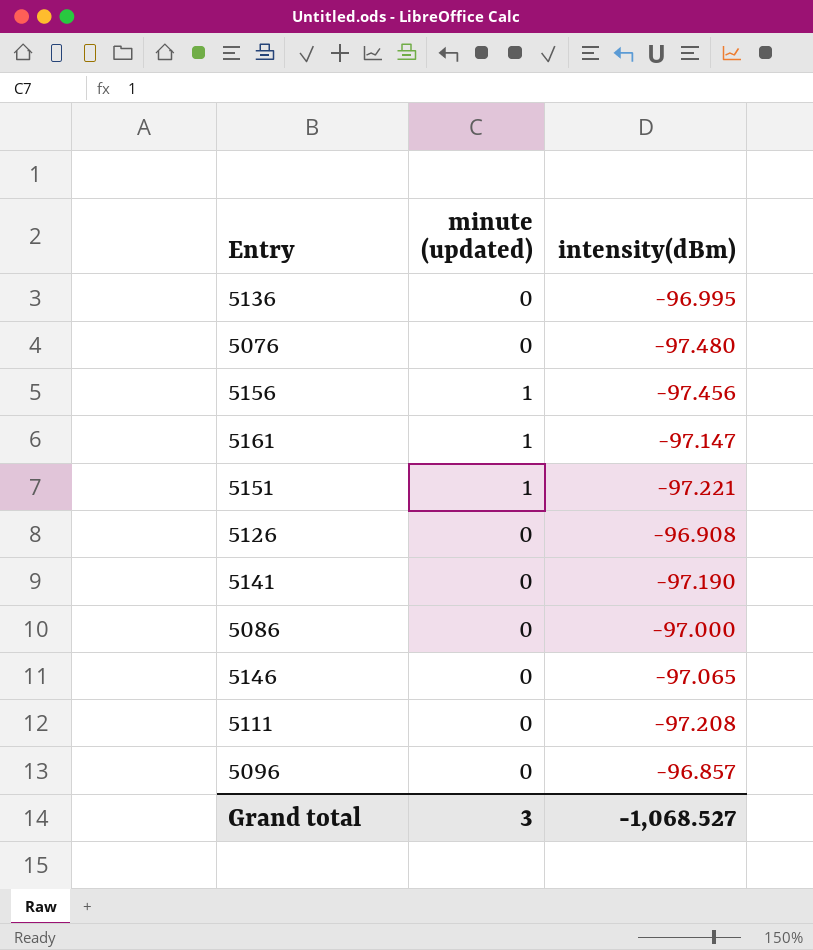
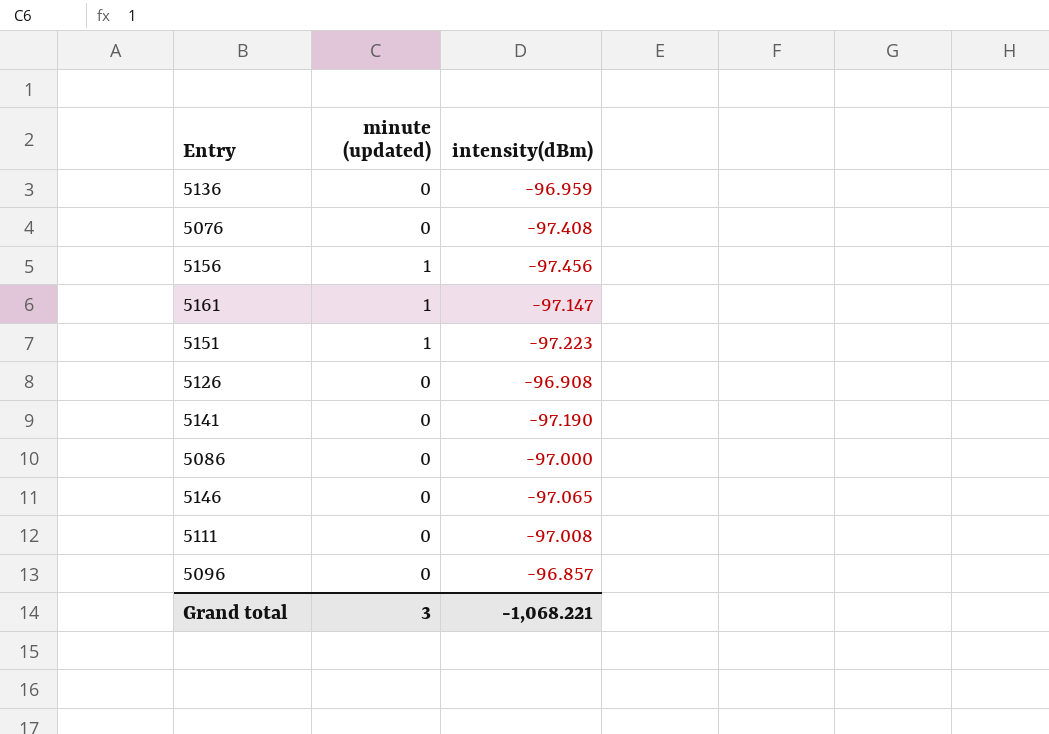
5136 | intensity(dBm): -96.995 -> -96.959
5076 | intensity(dBm): -97.480 -> -97.408
5151 | intensity(dBm): -97.221 -> -97.223
5111 | intensity(dBm): -97.208 -> -97.008
Grand total | intensity(dBm): -1,068.527 -> -1,068.221

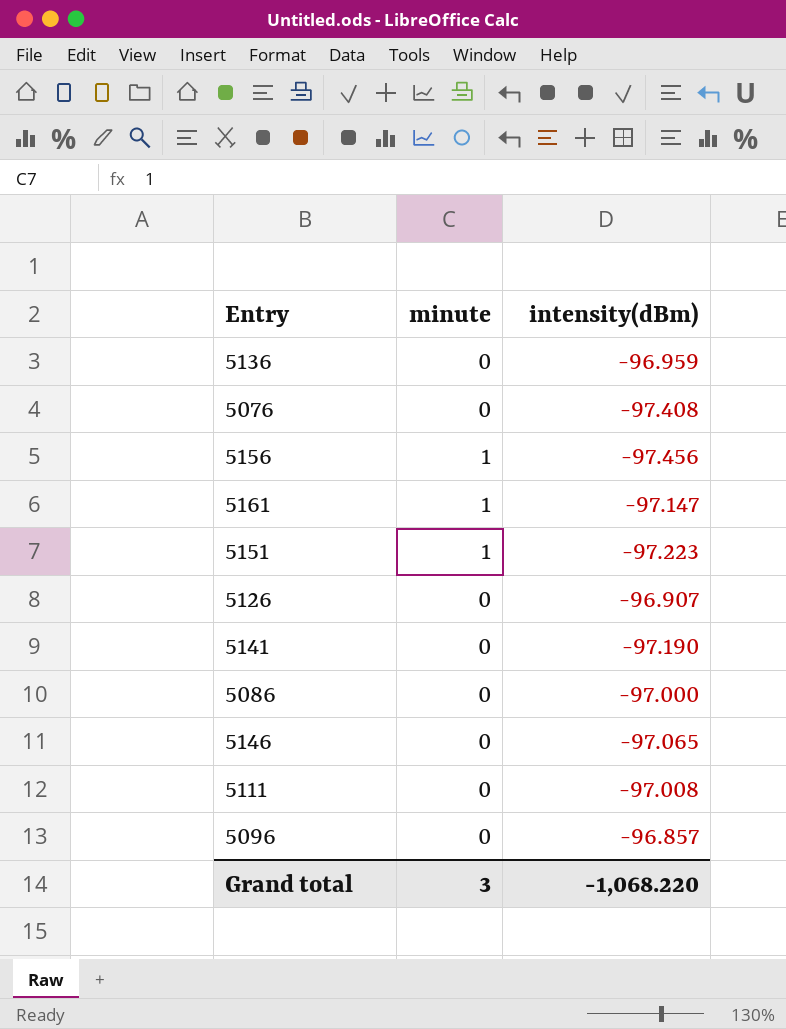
column name: minute (updated) -> minute
5126 | intensity(dBm): -96.908 -> -96.907
Grand total | intensity(dBm): -1,068.221 -> -1,068.220

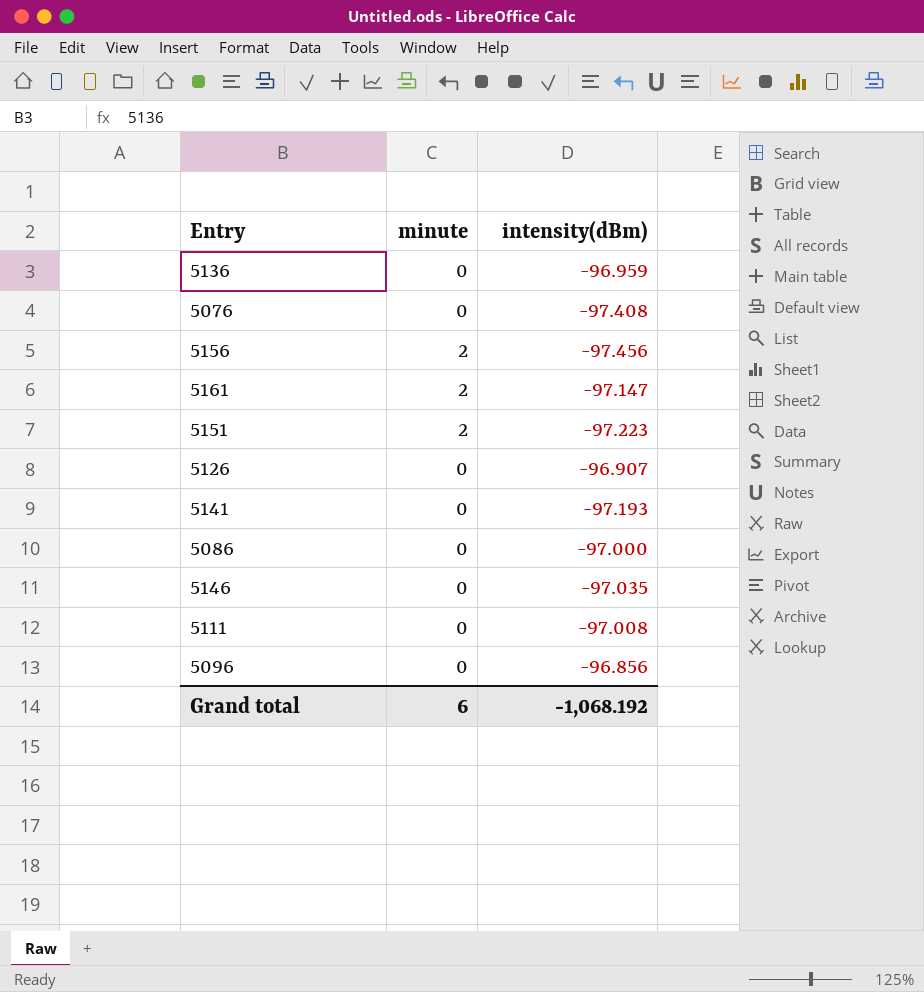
5156 | minute: 1 -> 2
5161 | minute: 1 -> 2
5151 | minute: 1 -> 2
5141 | intensity(dBm): -97.190 -> -97.193
5146 | intensity(dBm): -97.065 -> -97.035
5096 | intensity(dBm): -96.857 -> -96.856
Grand total | minute: 3 -> 6
Grand total | intensity(dBm): -1,068.220 -> -1,068.192

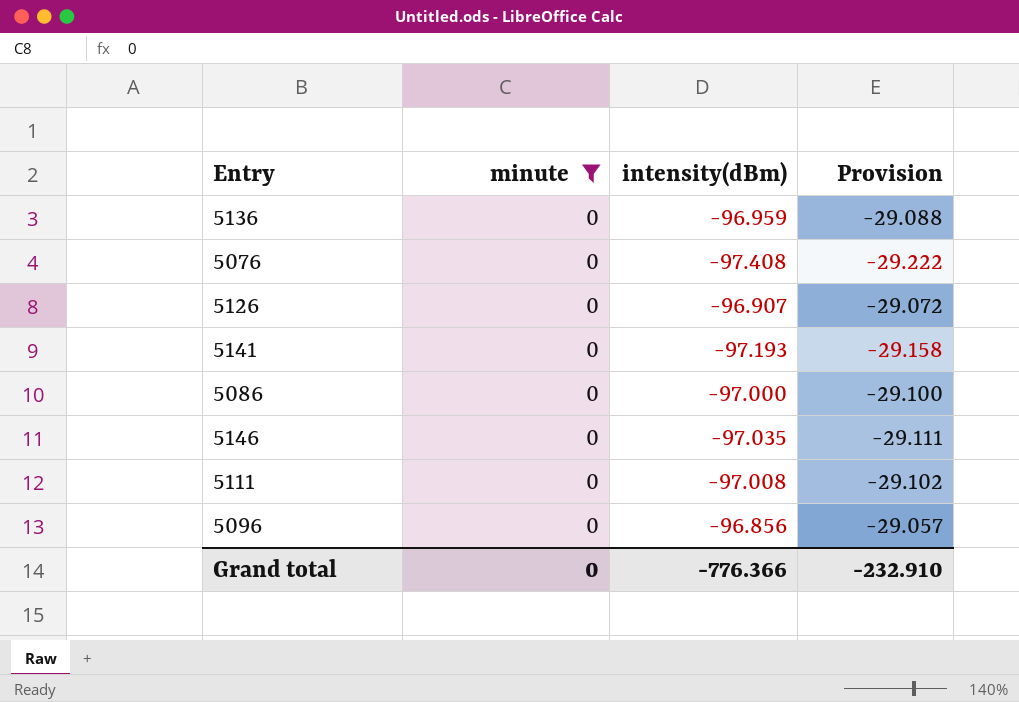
filter: none -> minute = 0
column Provision | formula: none -> [intensity(dBm)] * 0.3
Grand total | minute: 6 -> 0
Grand total | intensity(dBm): -1,068.192 -> -776.366

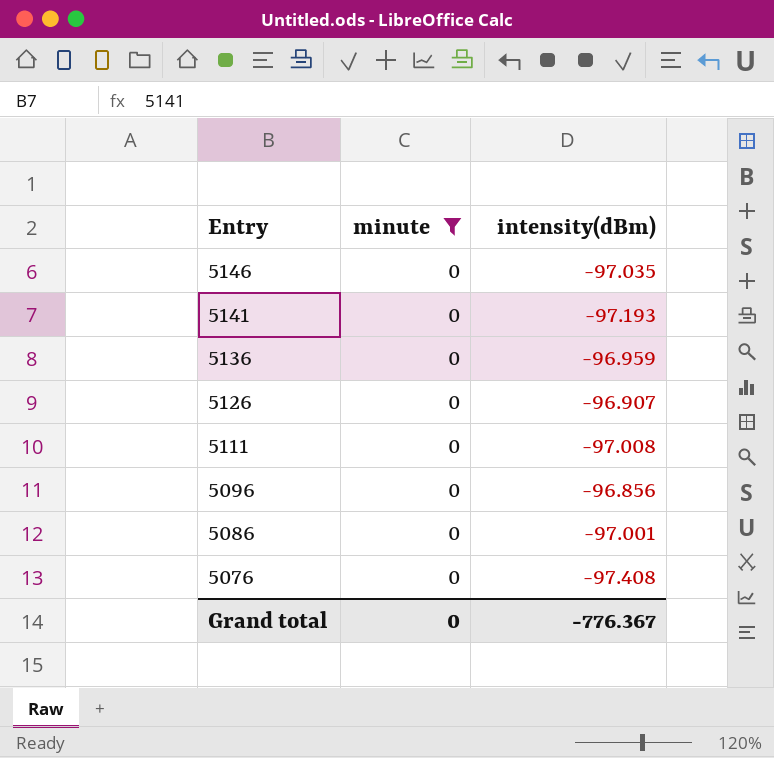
row order: none -> Entry descending
column Provision | formula: [intensity(dBm)] * 0.3 -> none
5086 | intensity(dBm): -97.000 -> -97.001
Grand total | intensity(dBm): -776.366 -> -776.367

